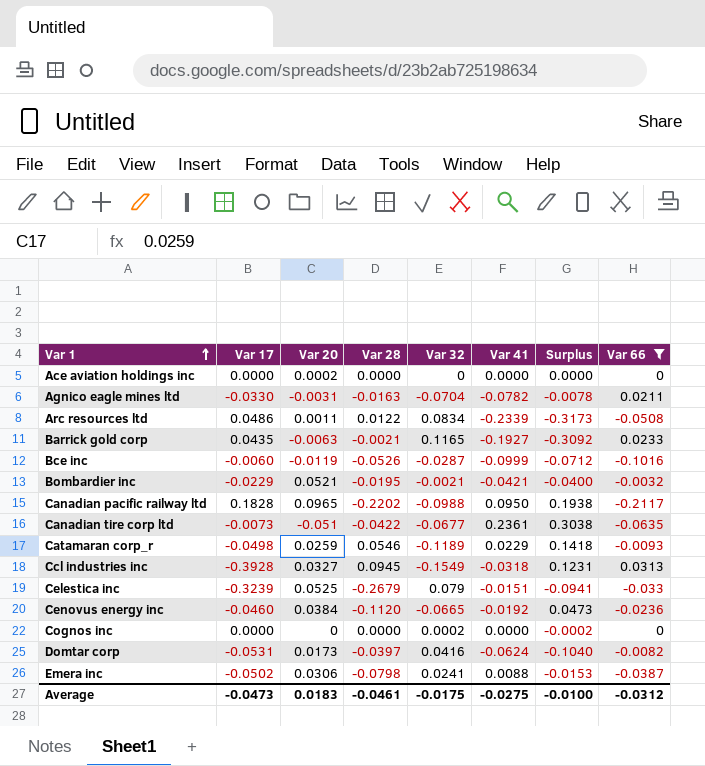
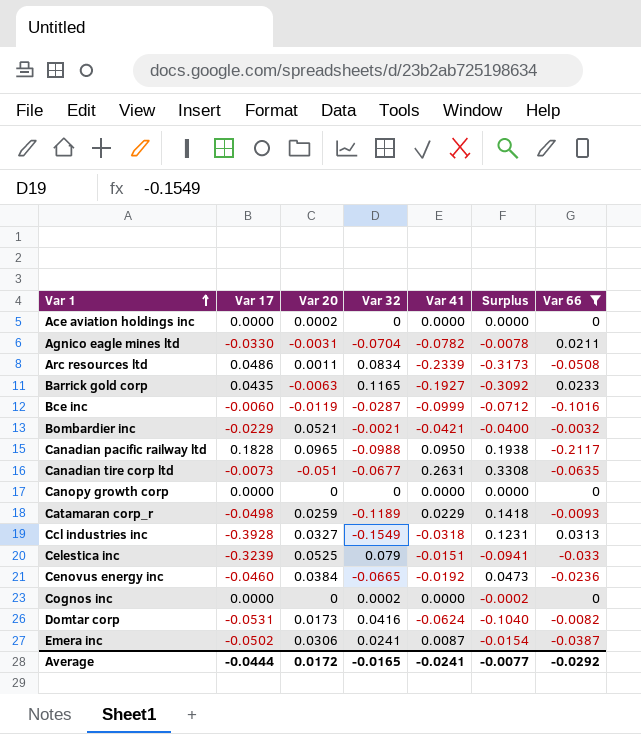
column Var 28 | position: 4 -> none
Canadian tire corp ltd | Var 41: 0.2361 -> 0.2631
Canadian tire corp ltd | Surplus: 0.3038 -> 0.3308
row Canopy growth corp: none -> 0.0000 | 0 | 0 | 0.0000 | 0.0000 | 0
Emera inc | Var 41: 0.0088 -> 0.0087
Emera inc | Surplus: -0.0153 -> -0.0154
Average | Var 17: -0.0473 -> -0.0444
Average | Var 20: 0.0183 -> 0.0172
Average | Var 32: -0.0175 -> -0.0165
Average | Var 41: -0.0275 -> -0.0241
Average | Surplus: -0.0100 -> -0.0077
Average | Var 66: -0.0312 -> -0.0292

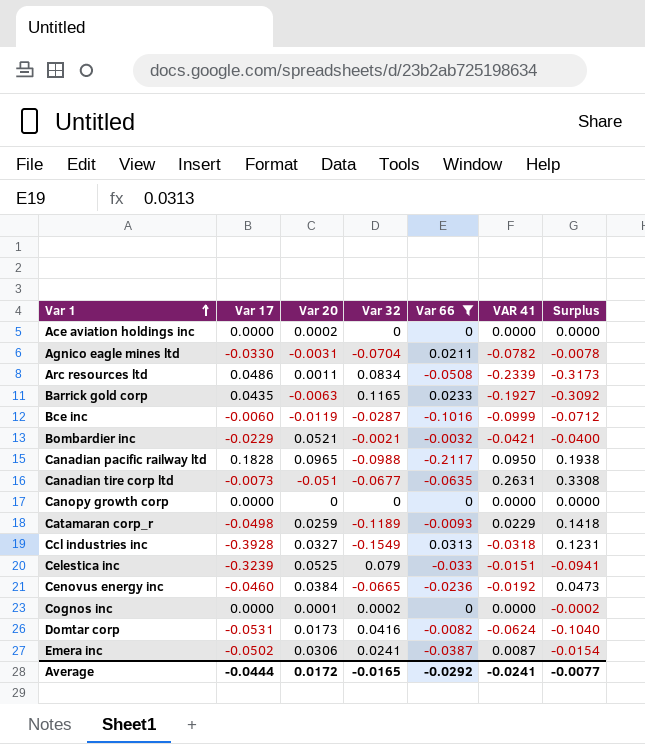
column Var 66 | position: 7 -> 5
column name: Var 41 -> VAR 41
Cognos inc | Var 20: 0 -> 0.0001

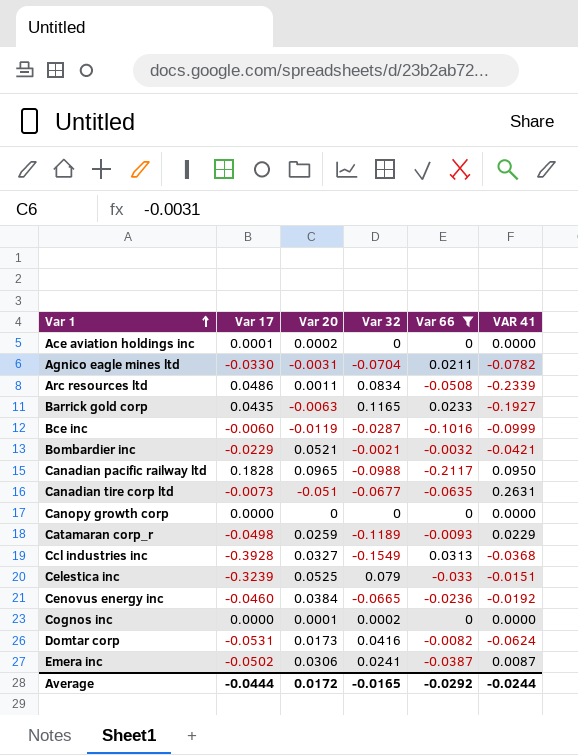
column Surplus | formula: [VAR 41] - [Var 32] -> none
Ace aviation holdings inc | Var 17: 0.0000 -> 0.0001
Ccl industries inc | VAR 41: -0.0318 -> -0.0368
Average | VAR 41: -0.0241 -> -0.0244

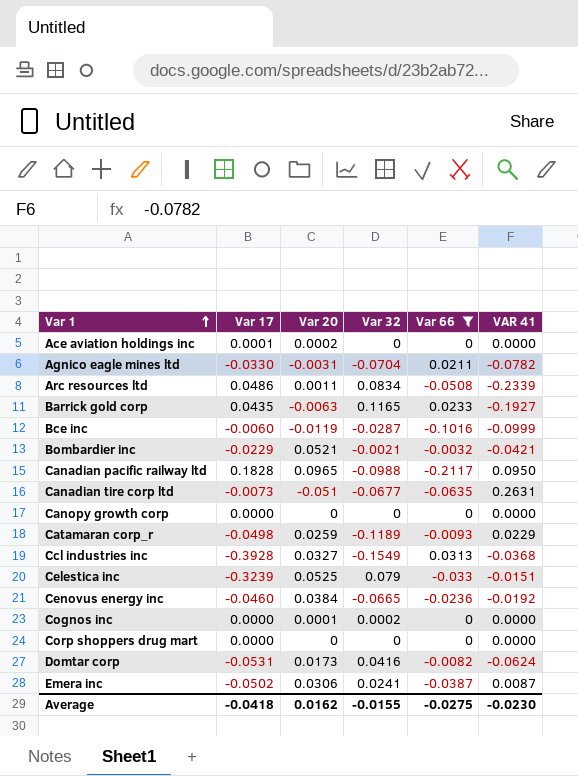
row Corp shoppers drug mart: none -> 0.0000 | 0 | 0 | 0 | 0.0000
Average | Var 17: -0.0444 -> -0.0418
Average | Var 20: 0.0172 -> 0.0162
Average | Var 32: -0.0165 -> -0.0155
Average | Var 66: -0.0292 -> -0.0275
Average | VAR 41: -0.0244 -> -0.0230

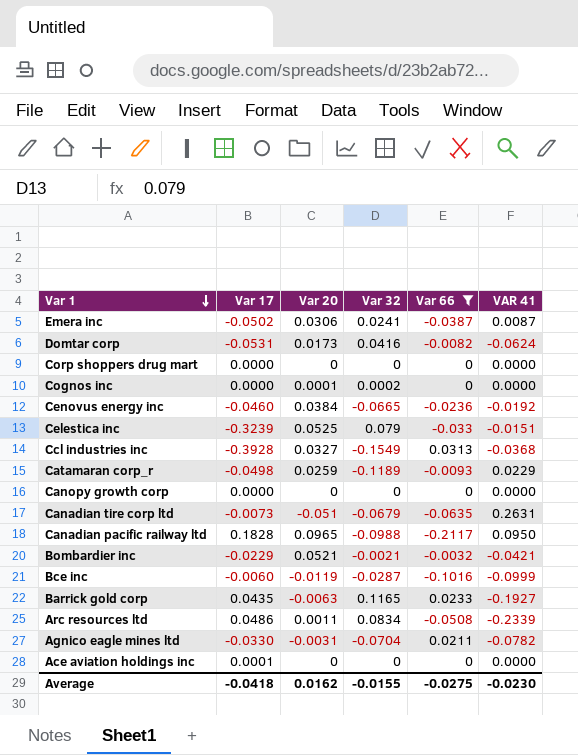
row order: Var 1 ascending -> Var 1 descending
Canadian tire corp ltd | Var 32: -0.0677 -> -0.0679
Ace aviation holdings inc | Var 20: 0.0002 -> 0

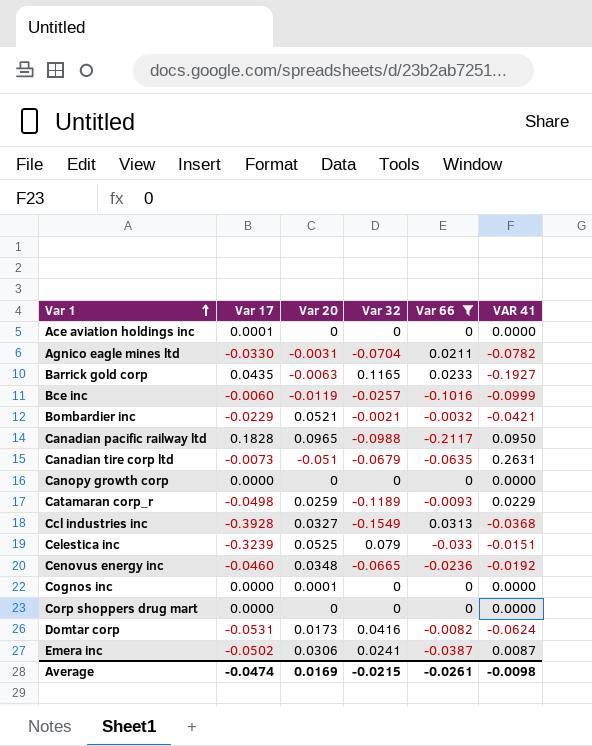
row order: Var 1 descending -> Var 1 ascending
row Arc resources ltd: 0.0486 | 0.0011 | 0.0834 | -0.0508 | -0.2339 -> none
Bce inc | Var 32: -0.0287 -> -0.0257
Cenovus energy inc | Var 20: 0.0384 -> 0.0348
Cognos inc | Var 32: 0.0002 -> 0
Average | Var 17: -0.0418 -> -0.0474
Average | Var 20: 0.0162 -> 0.0169
Average | Var 32: -0.0155 -> -0.0215
Average | Var 66: -0.0275 -> -0.0261
Average | VAR 41: -0.0230 -> -0.0098

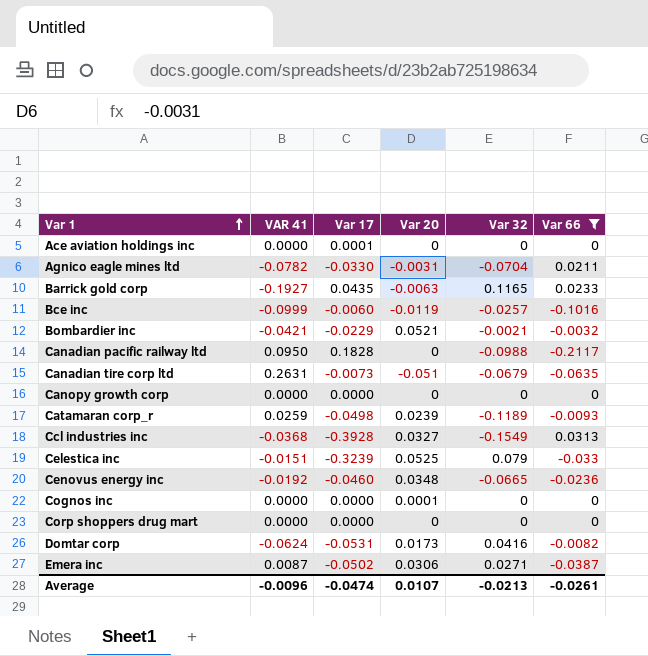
column VAR 41 | position: 6 -> 2
Canadian pacific railway ltd | Var 20: 0.0965 -> 0
Catamaran corp_r | VAR 41: 0.0229 -> 0.0259
Catamaran corp_r | Var 20: 0.0259 -> 0.0239
Emera inc | Var 32: 0.0241 -> 0.0271
Average | VAR 41: -0.0098 -> -0.0096
Average | Var 20: 0.0169 -> 0.0107
Average | Var 32: -0.0215 -> -0.0213

